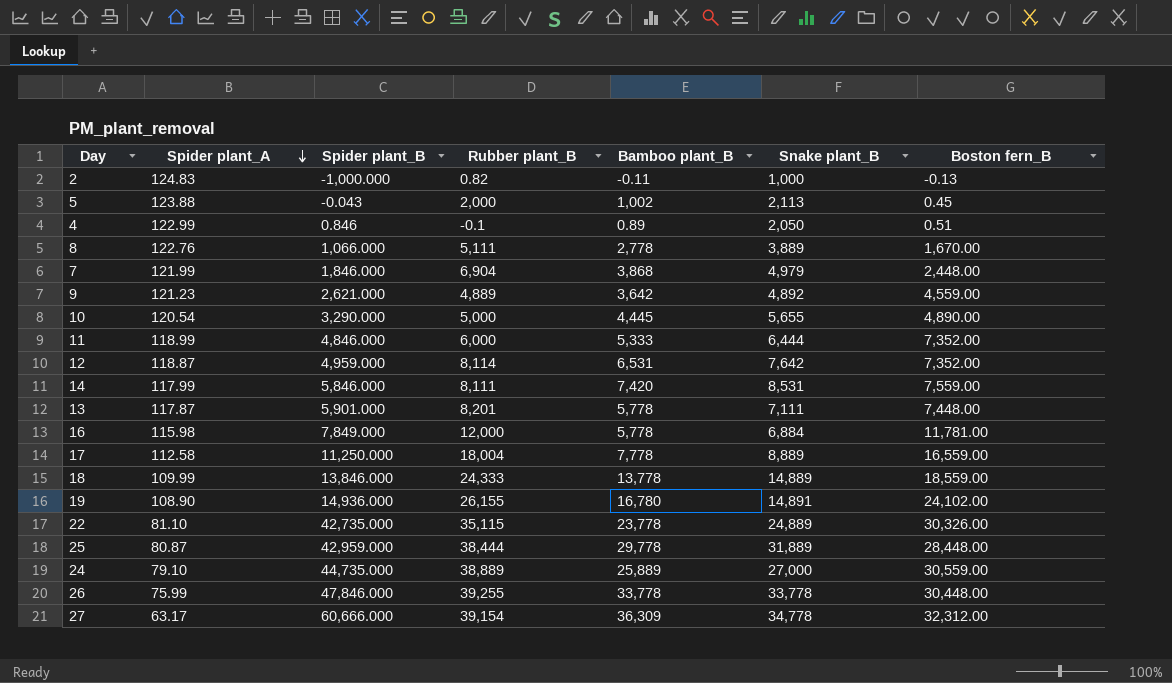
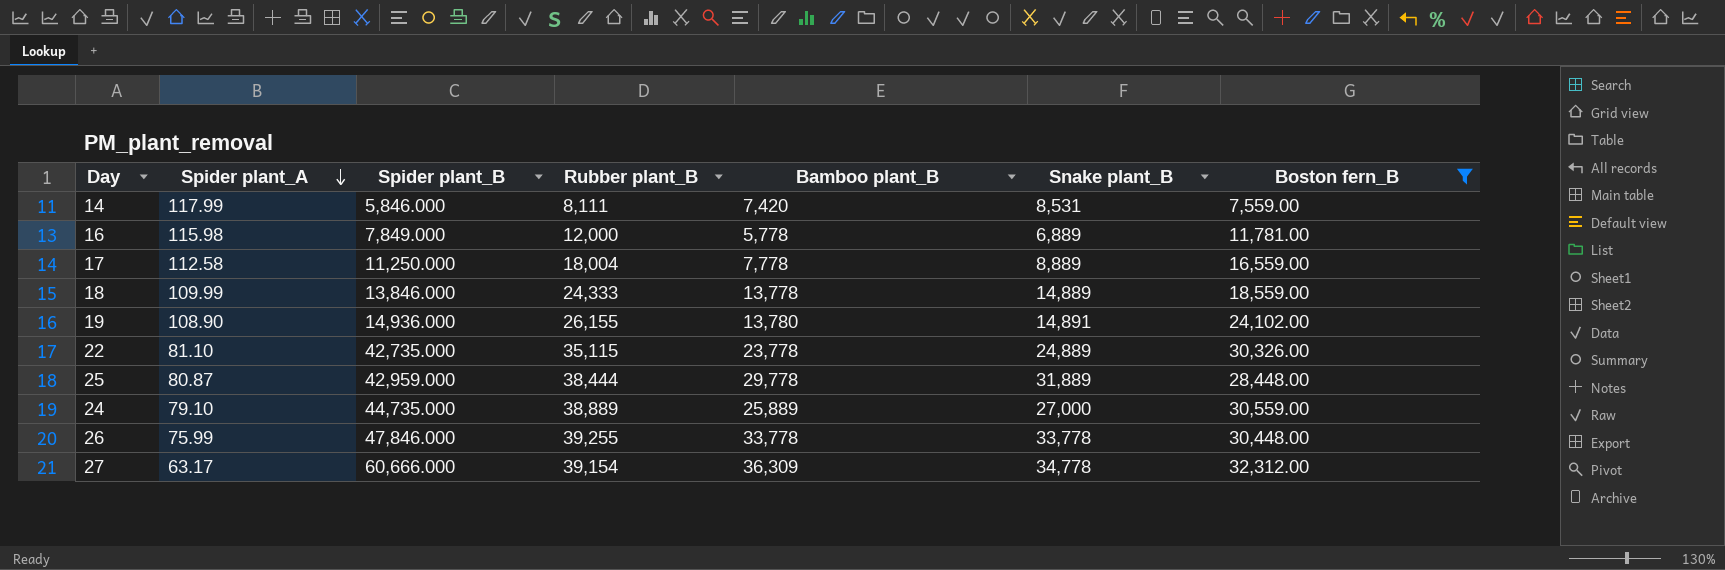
filter: none -> Boston fern_B >= 7,559.00
16 | Snake plant_B: 6,884 -> 6,889
19 | Bamboo plant_B: 16,780 -> 13,780

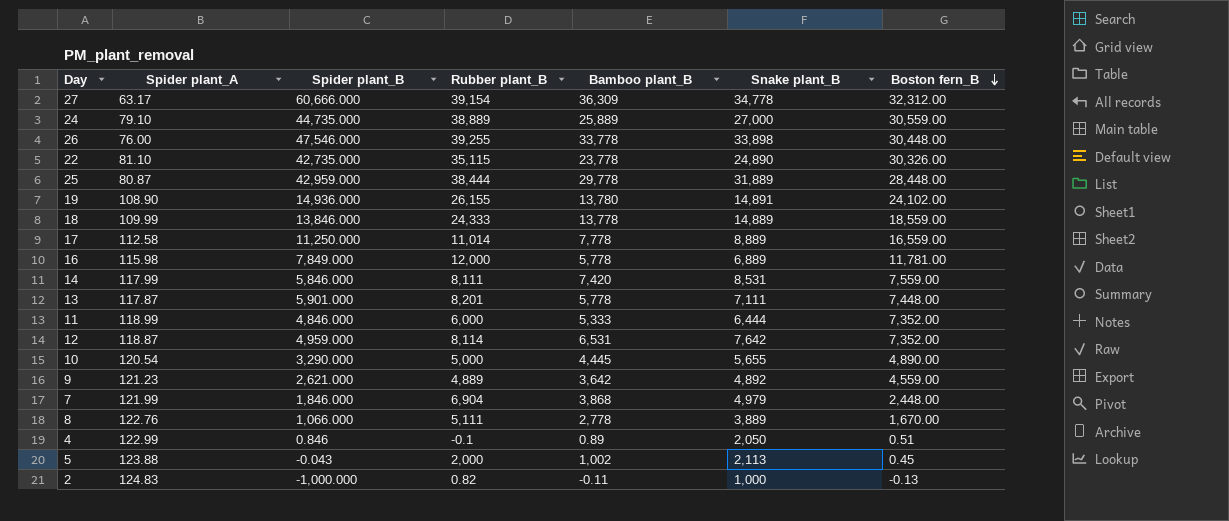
filter: Boston fern_B >= 7,559.00 -> none
row order: Spider plant_A descending -> Boston fern_B descending
26 | Spider plant_A: 75.99 -> 76.00
26 | Spider plant_B: 47,846.000 -> 47,546.000
26 | Snake plant_B: 33,778 -> 33,898
22 | Snake plant_B: 24,889 -> 24,890
17 | Rubber plant_B: 18,004 -> 11,014

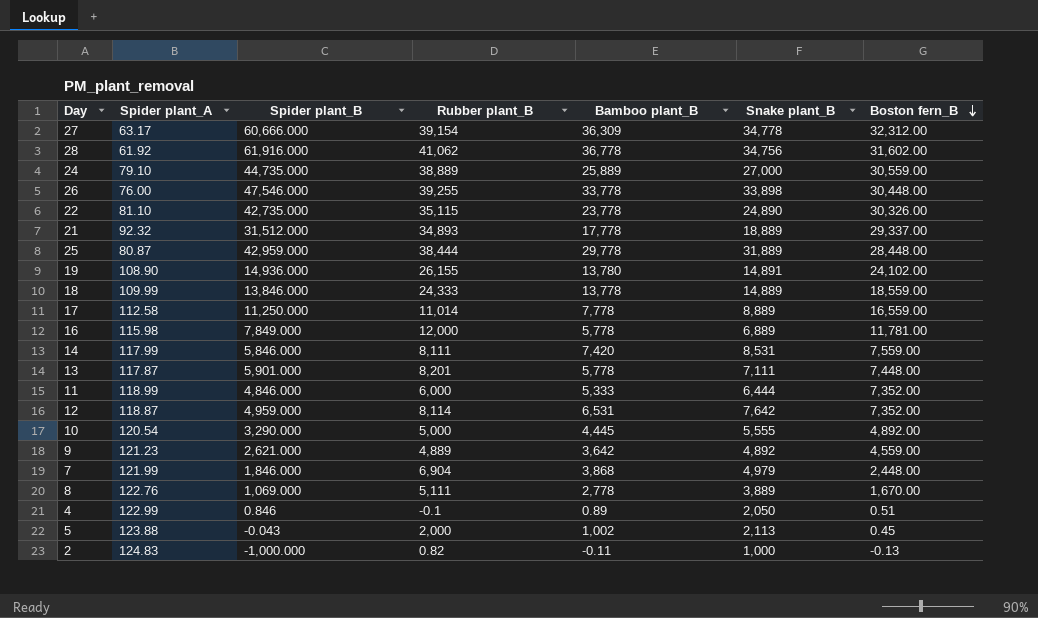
row 28: none -> 61.92 | 61,916.000 | 41,062 | 36,778 | 34,756 | 31,602.00
row 21: none -> 92.32 | 31,512.000 | 34,893 | 17,778 | 18,889 | 29,337.00
10 | Snake plant_B: 5,655 -> 5,555
10 | Boston fern_B: 4,890.00 -> 4,892.00
8 | Spider plant_B: 1,066.000 -> 1,069.000

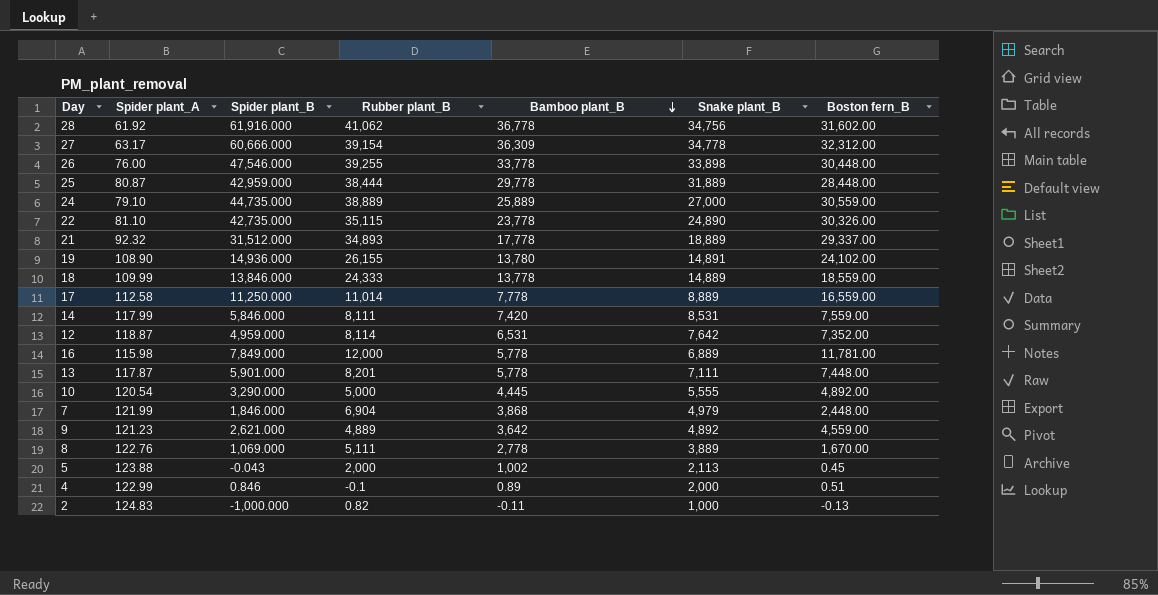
row order: Boston fern_B descending -> Bamboo plant_B descending
row 11: 118.99 | 4,846.000 | 6,000 | 5,333 | 6,444 | 7,352.00 -> none
4 | Snake plant_B: 2,050 -> 2,000

